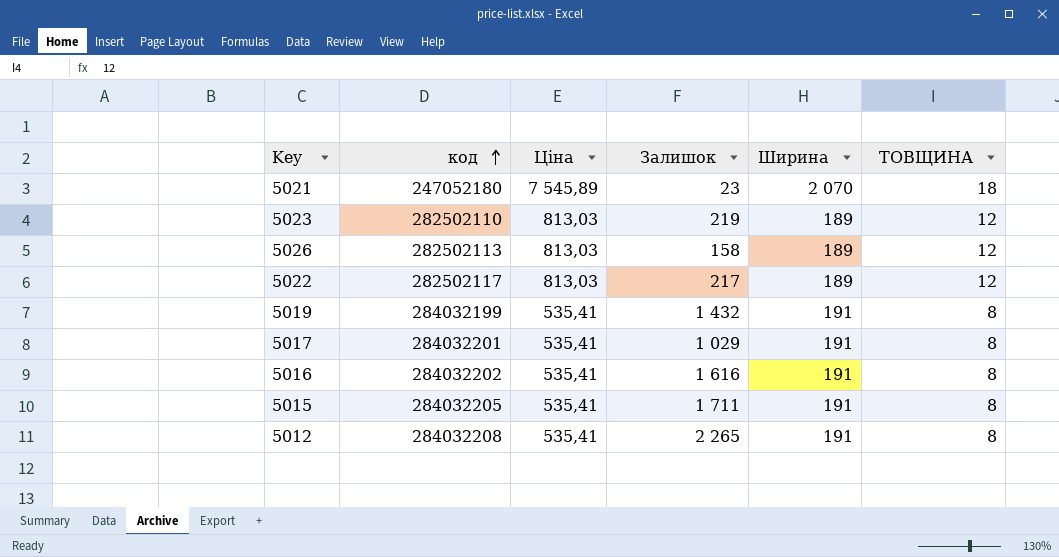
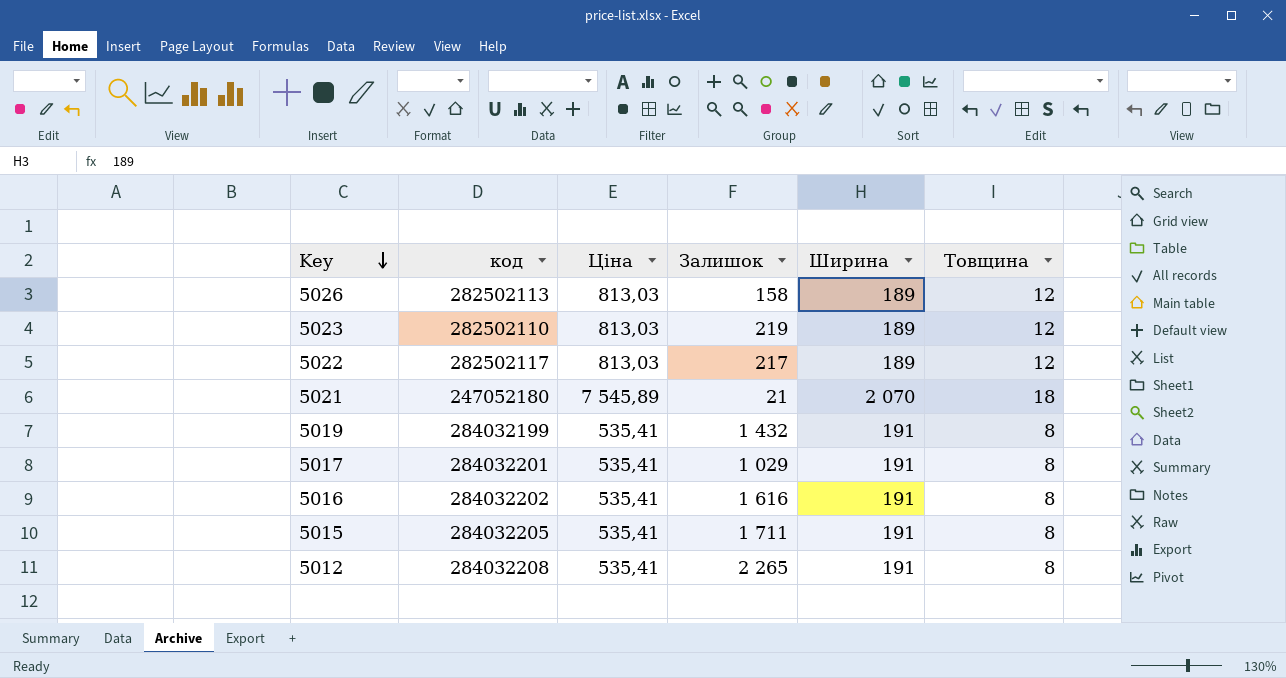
row order: код ascending -> Key descending
column name: ТОВЩИНА -> Товщина
5021 | Залишок: 23 -> 21

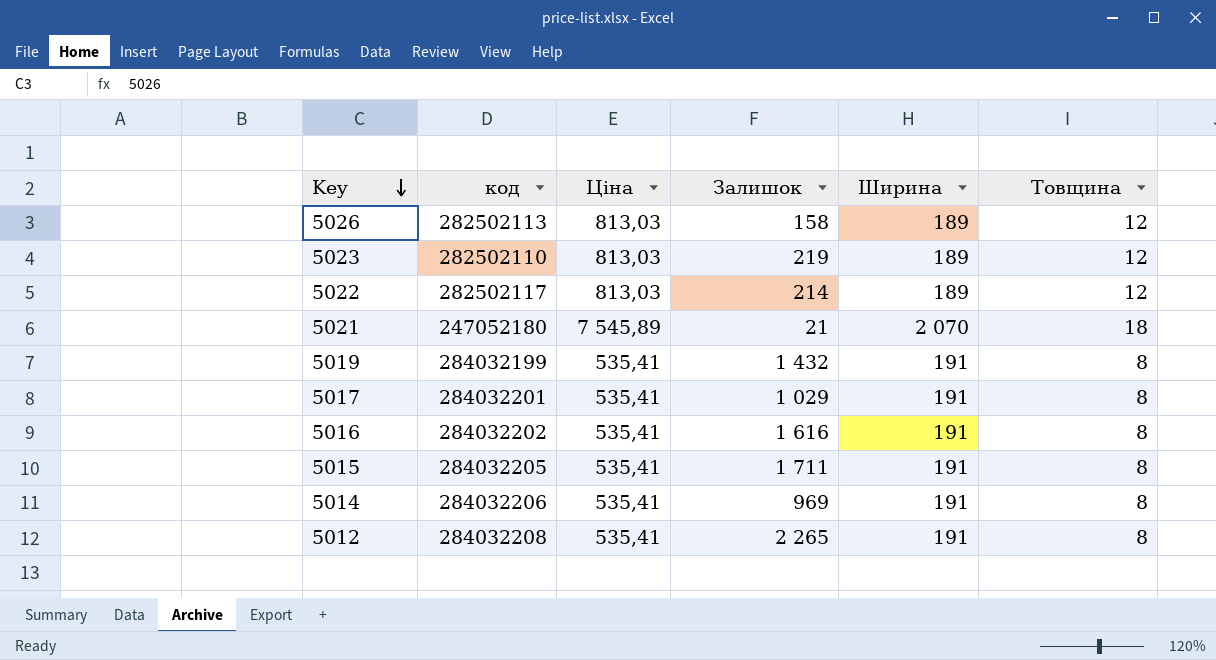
5022 | Залишок: 217 -> 214
row 5014: none -> 284032206 | 535,41 | 969 | 191 | 8

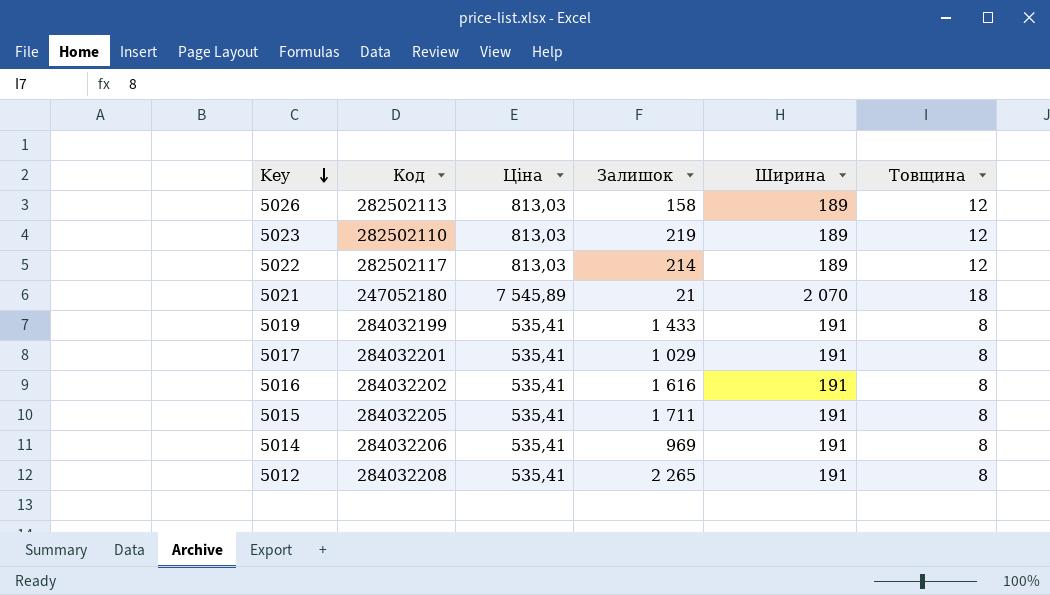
column name: код -> Код
5019 | Залишок: 1 432 -> 1 433

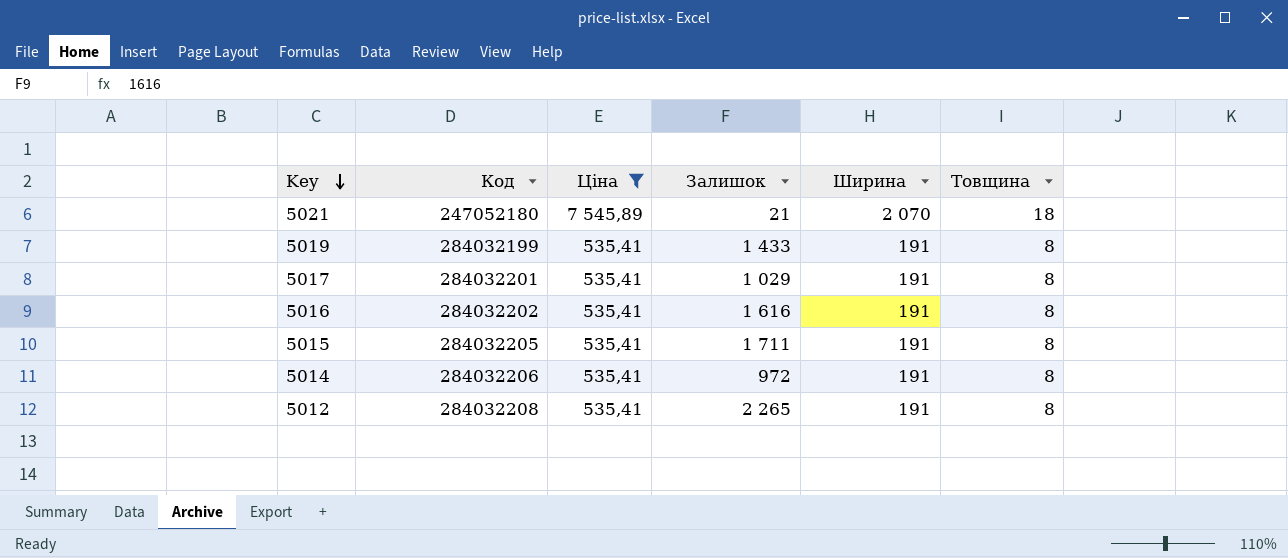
filter: none -> Ціна != 813,03
5014 | Залишок: 969 -> 972

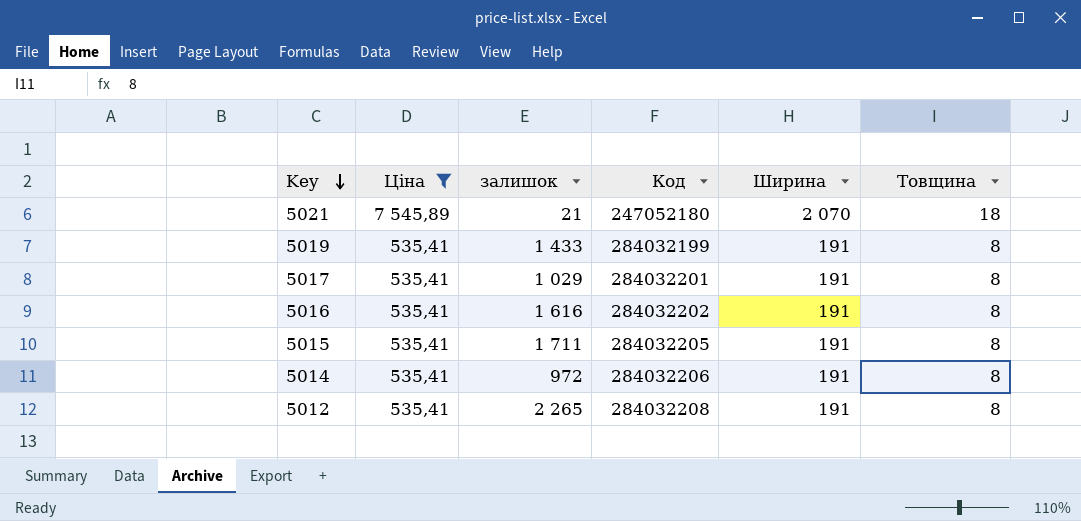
column name: Залишок -> залишок
column Код | position: 2 -> 4

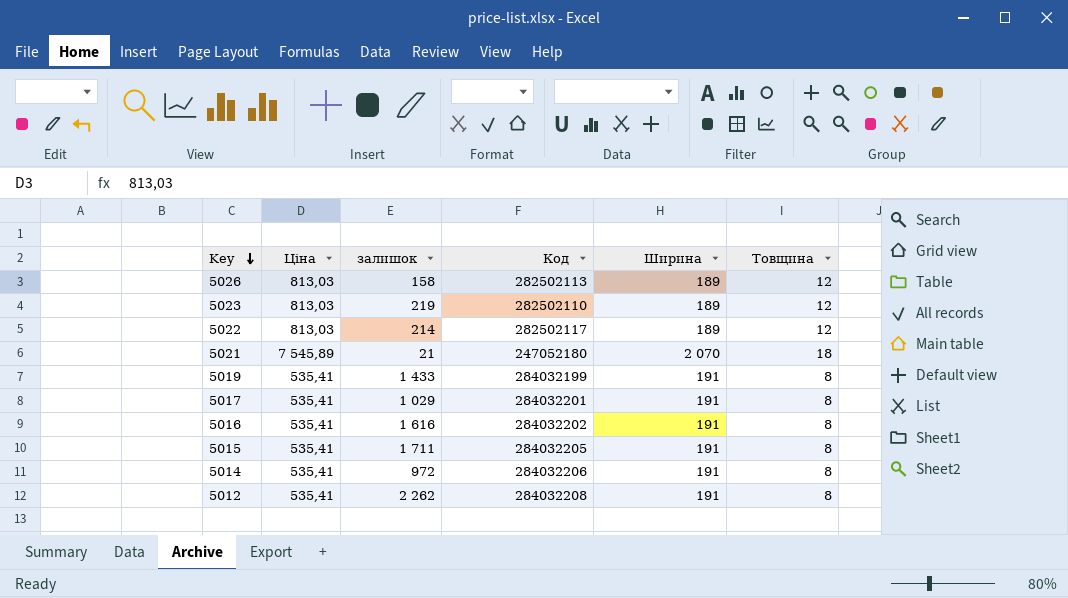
filter: Ціна != 813,03 -> none
5012 | залишок: 2 265 -> 2 262

